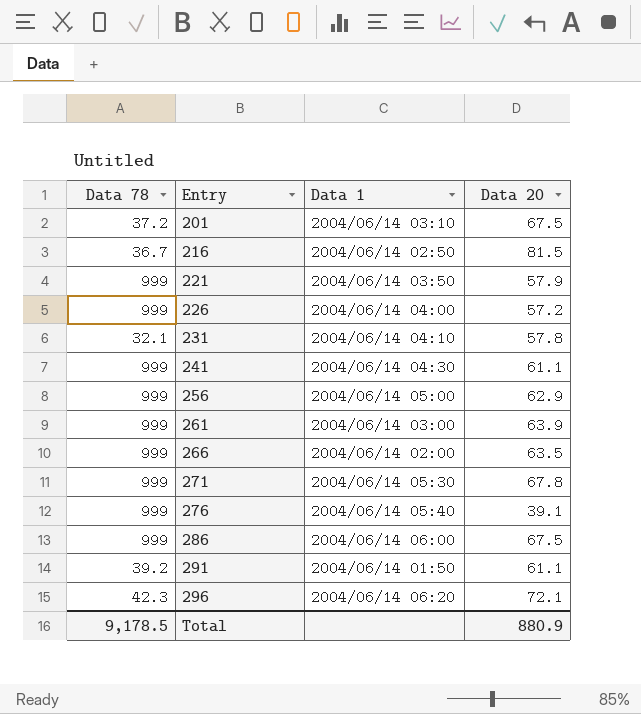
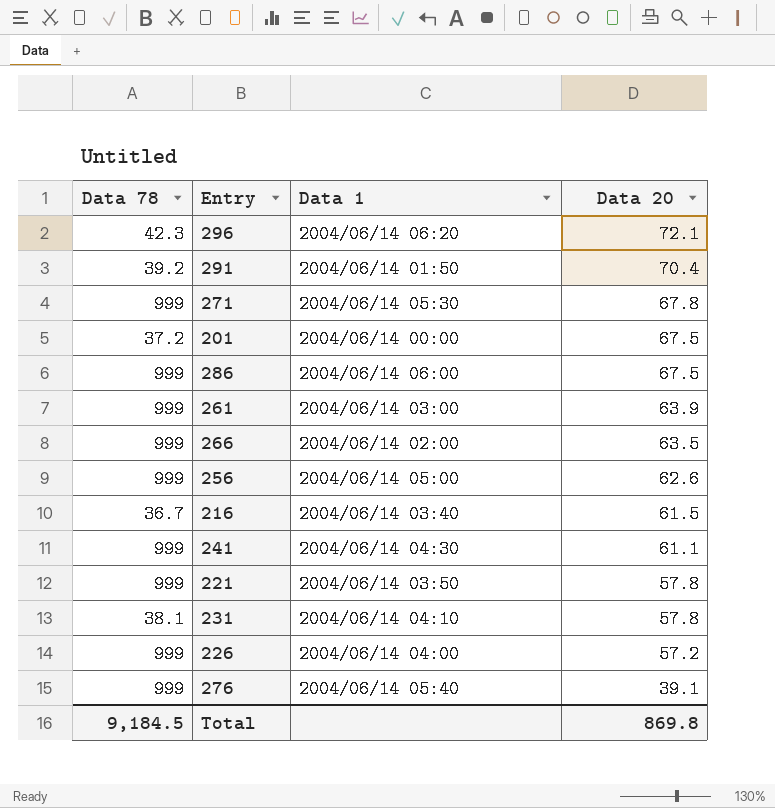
row order: Entry ascending -> Data 20 descending
291 | Data 20: 61.1 -> 70.4
201 | Data 1: 2004/06/14 03:10 -> 2004/06/14 00:00
256 | Data 20: 62.9 -> 62.6
216 | Data 1: 2004/06/14 02:50 -> 2004/06/14 03:40
216 | Data 20: 81.5 -> 61.5
221 | Data 20: 57.9 -> 57.8
231 | Data 78: 32.1 -> 38.1
Total | Data 78: 9,178.5 -> 9,184.5
Total | Data 20: 880.9 -> 869.8

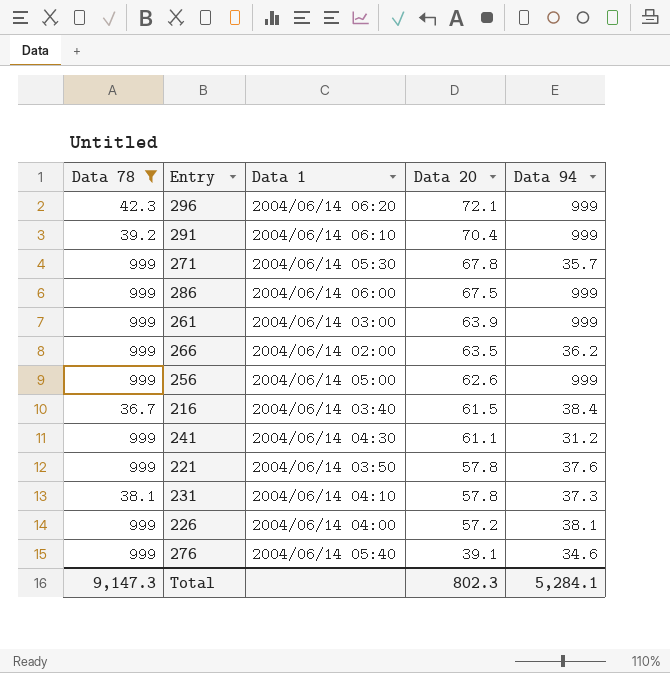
filter: none -> Data 78 != 37.2
column Data 94 | position: none -> 5
291 | Data 1: 2004/06/14 01:50 -> 2004/06/14 06:10
Total | Data 78: 9,184.5 -> 9,147.3
Total | Data 20: 869.8 -> 802.3

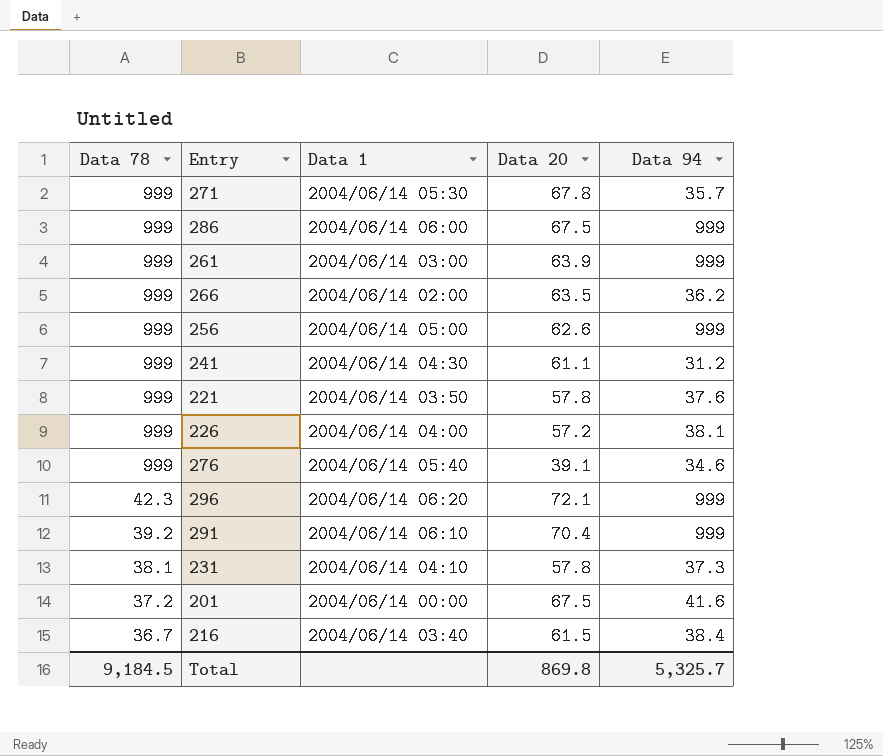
filter: Data 78 != 37.2 -> none
row order: Data 20 descending -> Data 78 descending
Total | Data 78: 9,147.3 -> 9,184.5
Total | Data 20: 802.3 -> 869.8
Total | Data 94: 5,284.1 -> 5,325.7

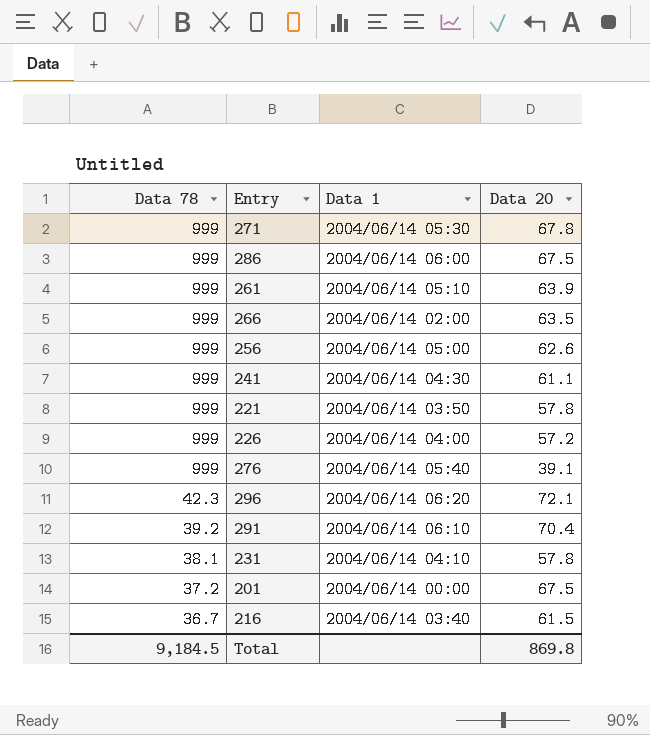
column Data 94 | position: 5 -> none
261 | Data 1: 2004/06/14 03:00 -> 2004/06/14 05:10

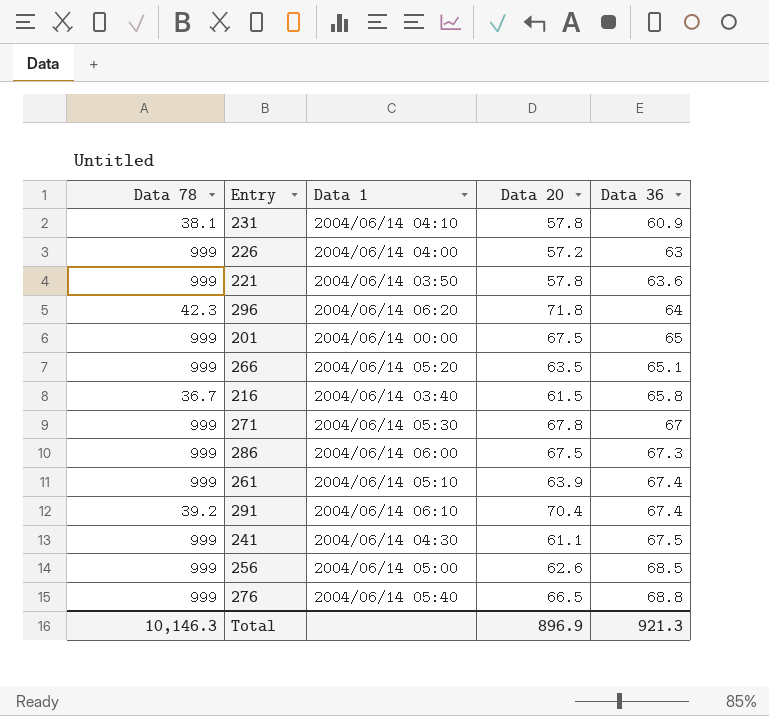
row order: Data 78 descending -> Data 36 ascending
column Data 36 | position: none -> 5
296 | Data 20: 72.1 -> 71.8
201 | Data 78: 37.2 -> 999
266 | Data 1: 2004/06/14 02:00 -> 2004/06/14 05:20
276 | Data 20: 39.1 -> 66.5
Total | Data 78: 9,184.5 -> 10,146.3
Total | Data 20: 869.8 -> 896.9

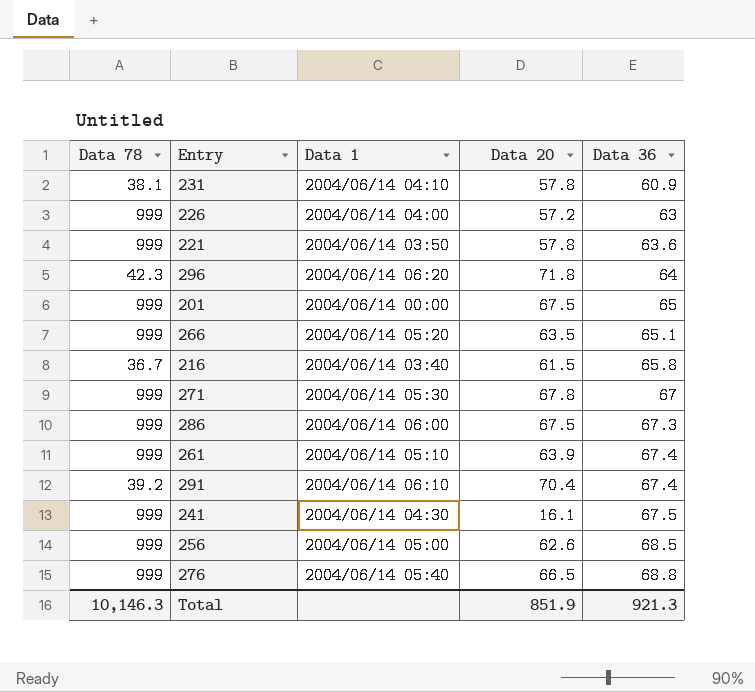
241 | Data 20: 61.1 -> 16.1
Total | Data 20: 896.9 -> 851.9

